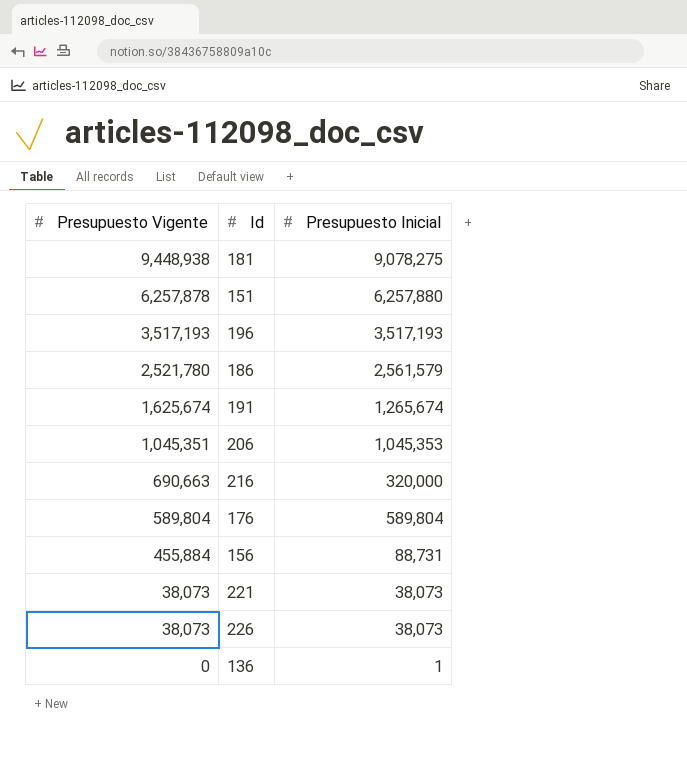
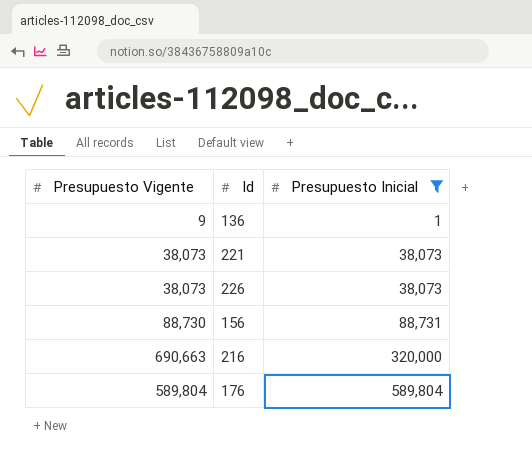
filter: none -> Presupuesto Inicial <= 589,804
row order: Presupuesto Vigente descending -> Presupuesto Inicial ascending
136 | Presupuesto Vigente: 0 -> 9
156 | Presupuesto Vigente: 455,884 -> 88,730

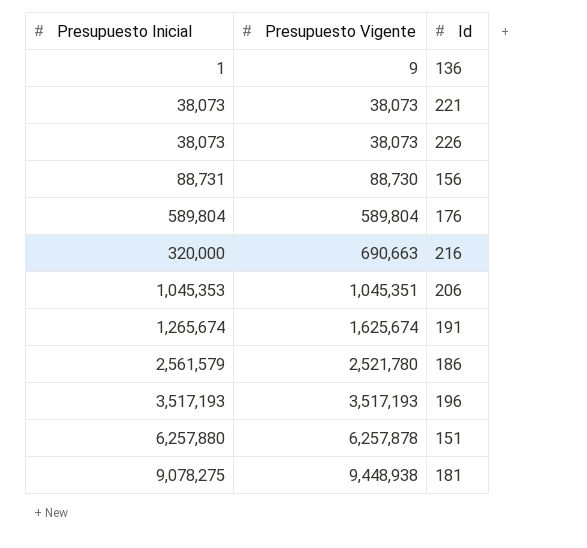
filter: Presupuesto Inicial <= 589,804 -> none
row order: Presupuesto Inicial ascending -> Presupuesto Vigente ascending
column Presupuesto Inicial | position: 3 -> 1

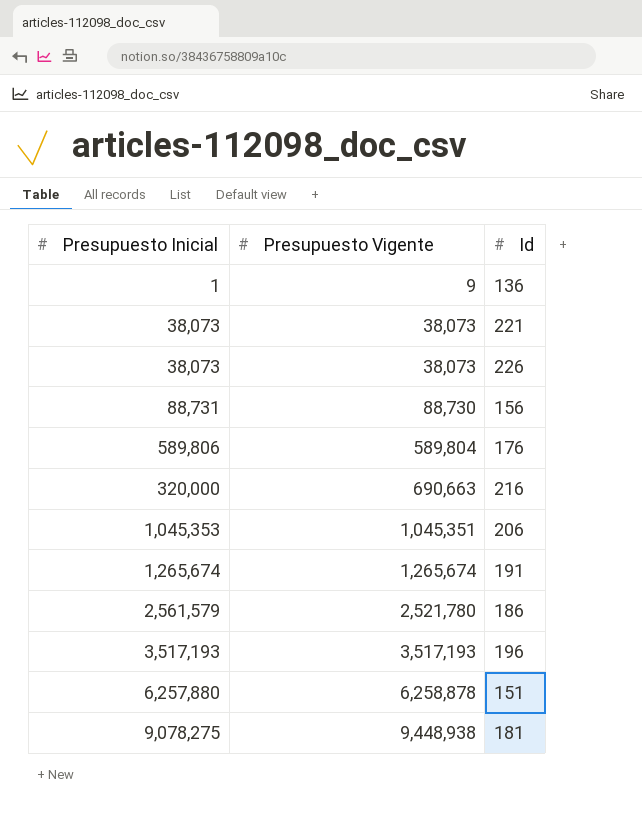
176 | Presupuesto Inicial: 589,804 -> 589,806
191 | Presupuesto Vigente: 1,625,674 -> 1,265,674
151 | Presupuesto Vigente: 6,257,878 -> 6,258,878

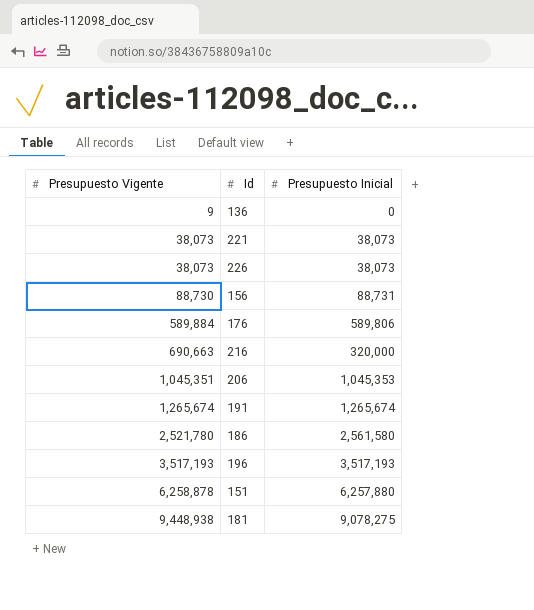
column Presupuesto Inicial | position: 1 -> 3
136 | Presupuesto Inicial: 1 -> 0
176 | Presupuesto Vigente: 589,804 -> 589,884
186 | Presupuesto Inicial: 2,561,579 -> 2,561,580

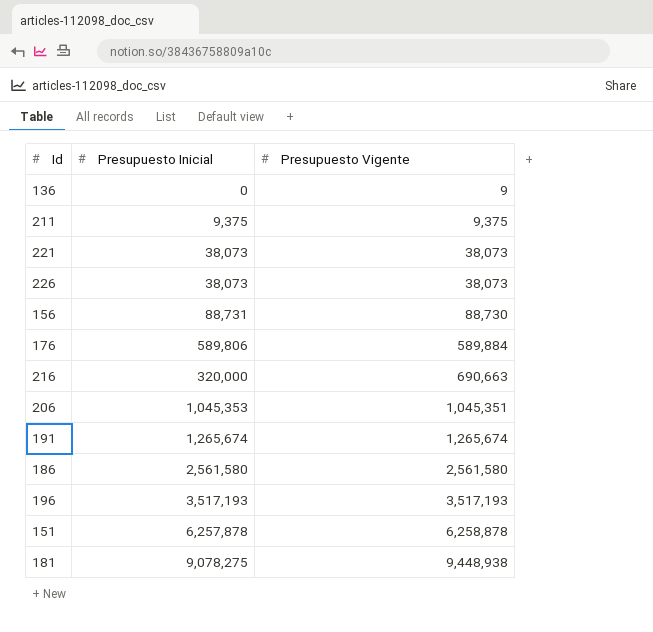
column Presupuesto Vigente | position: 1 -> 3
row 211: none -> 9,375 | 9,375
186 | Presupuesto Vigente: 2,521,780 -> 2,561,580
151 | Presupuesto Inicial: 6,257,880 -> 6,257,878

